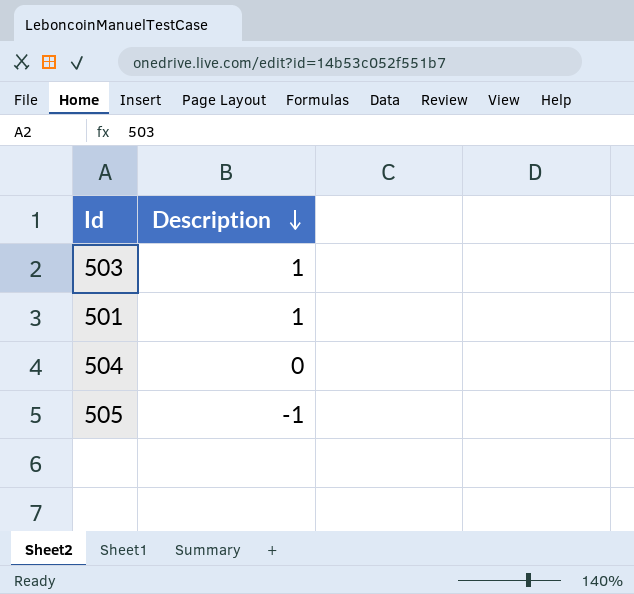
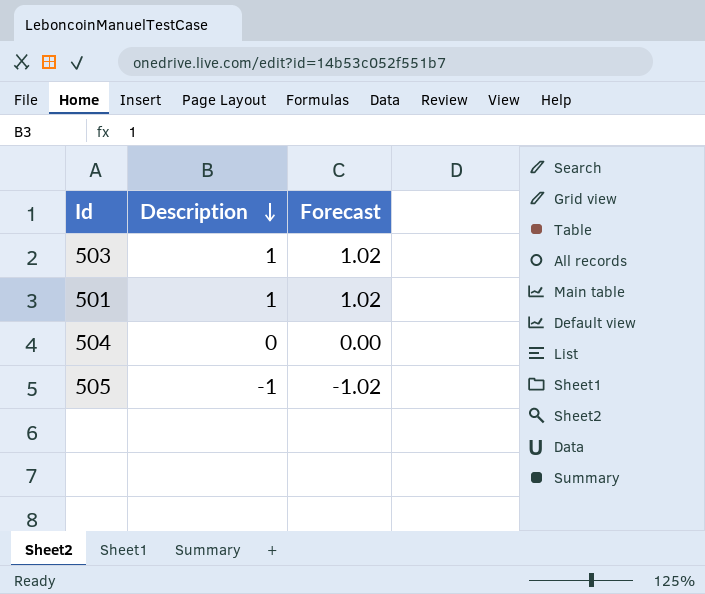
column Forecast | formula: none -> [Description] * 1.02

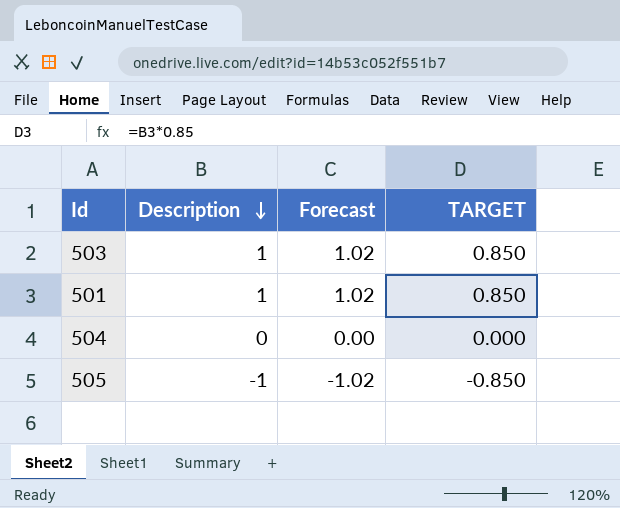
column TARGET | formula: none -> [Description] * 0.85

